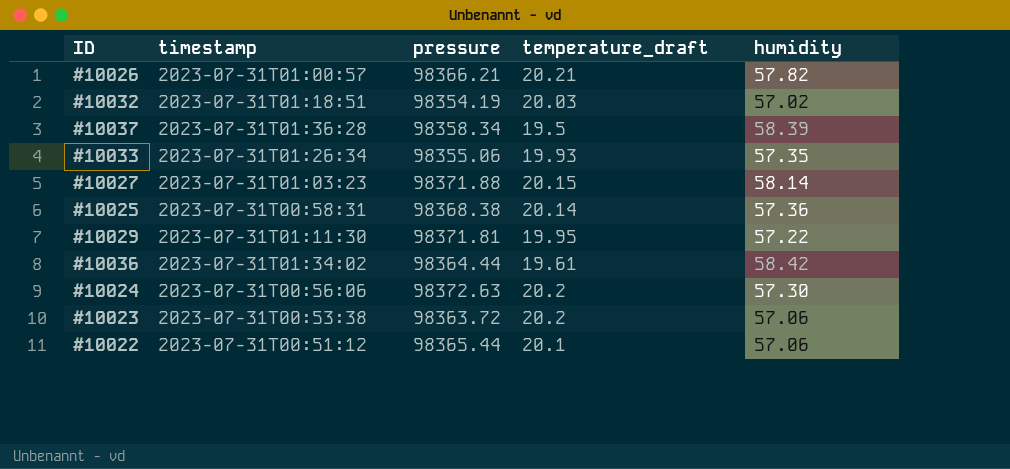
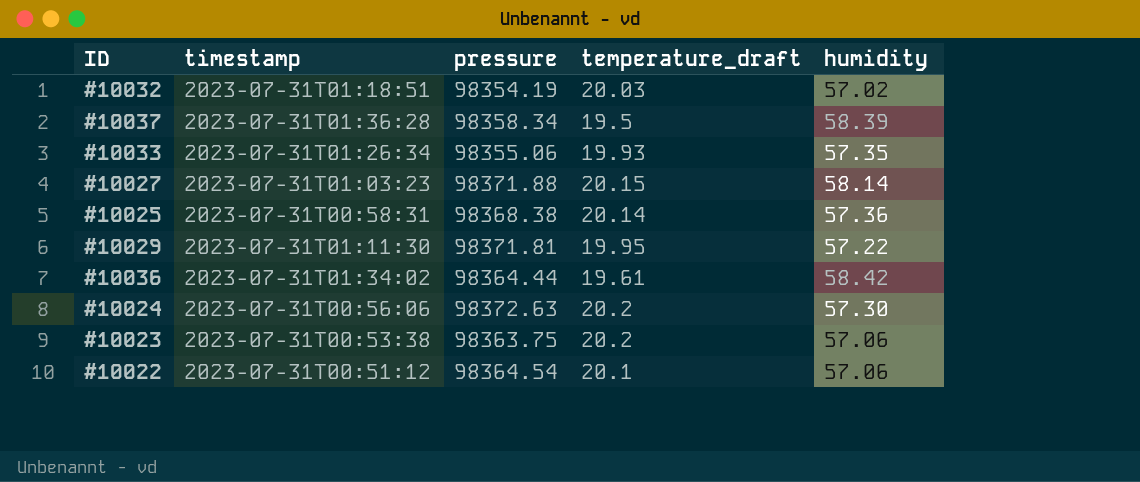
row #10026: 2023-07-31T01:00:57 | 98366.21 | 20.21 | 57.82 -> none
#10023 | pressure: 98363.72 -> 98363.75
#10022 | pressure: 98365.44 -> 98364.54

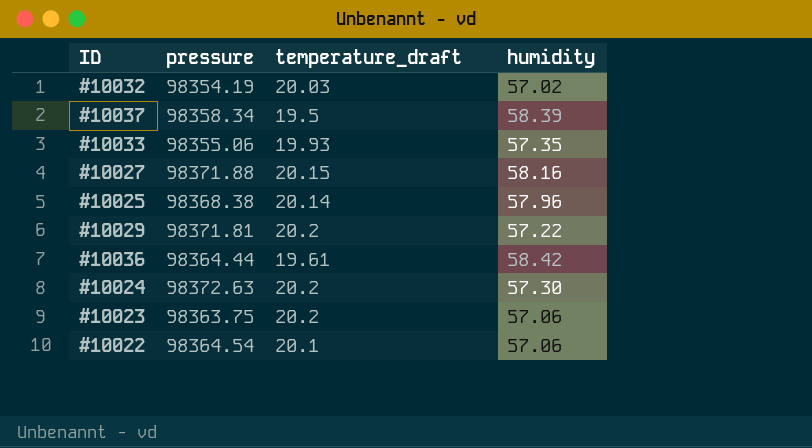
column timestamp | position: 2 -> none
#10027 | humidity: 58.14 -> 58.16
#10025 | humidity: 57.36 -> 57.96
#10029 | temperature_draft: 19.95 -> 20.2

